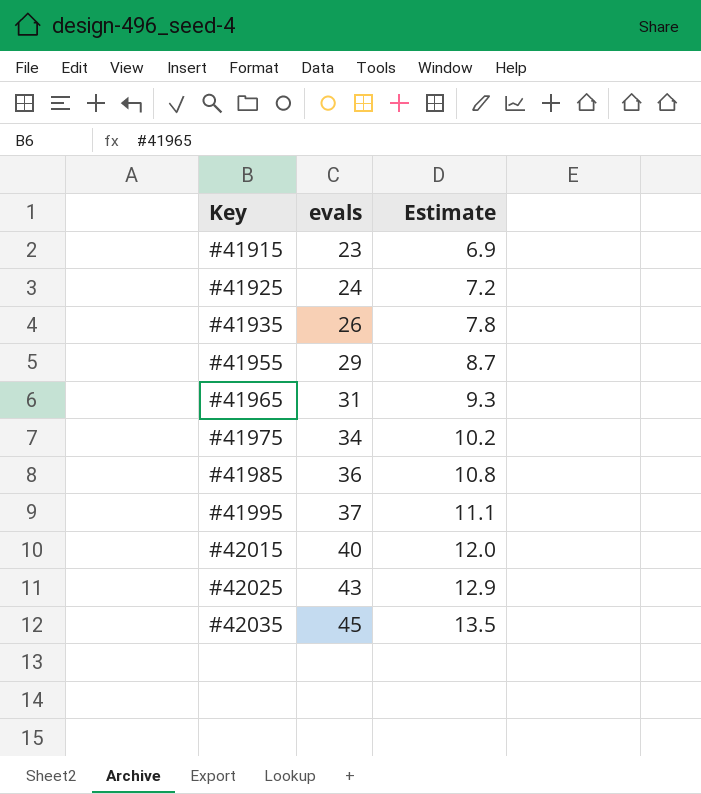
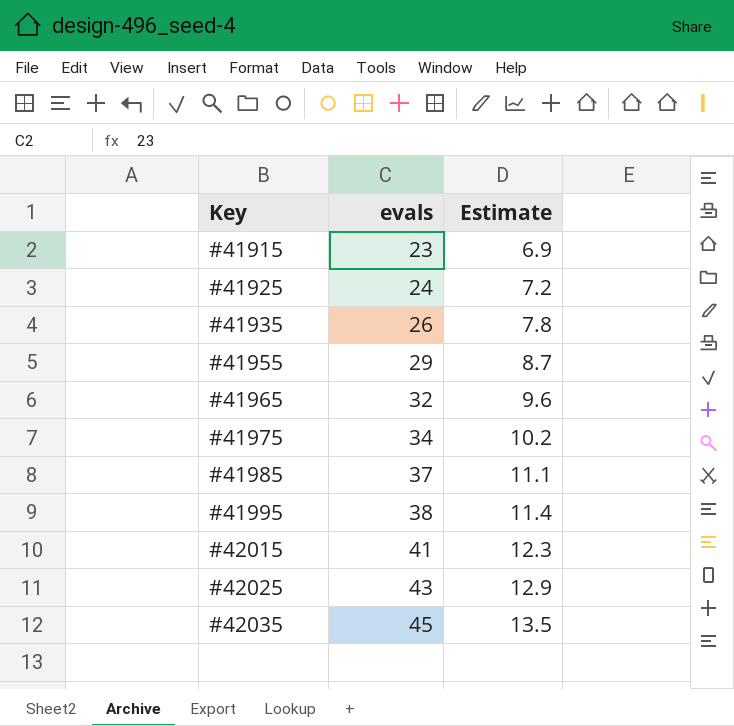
#41965 | evals: 31 -> 32
#41965 | Estimate: 9.3 -> 9.6
#41985 | evals: 36 -> 37
#41985 | Estimate: 10.8 -> 11.1
#41995 | evals: 37 -> 38
#41995 | Estimate: 11.1 -> 11.4
#42015 | evals: 40 -> 41
#42015 | Estimate: 12.0 -> 12.3

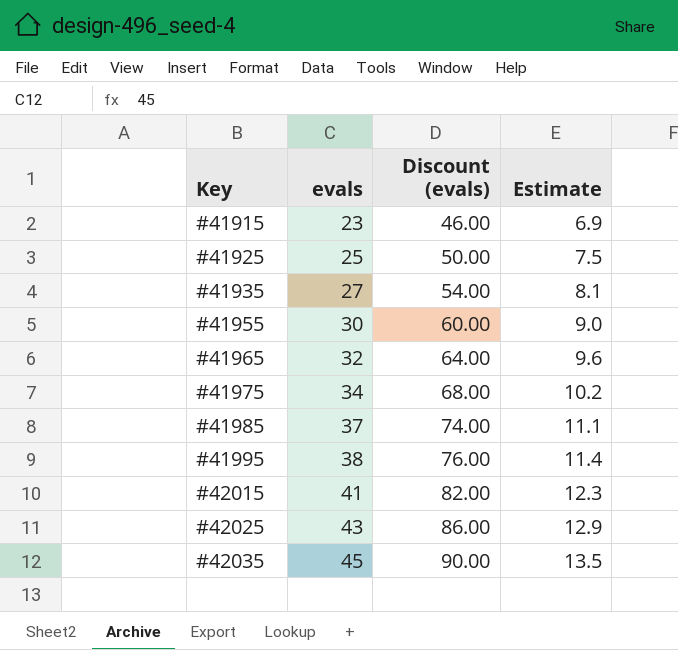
column Discount (evals) | formula: none -> [evals] * 2
#41925 | evals: 24 -> 25
#41925 | Estimate: 7.2 -> 7.5
#41935 | evals: 26 -> 27
#41935 | Estimate: 7.8 -> 8.1
#41955 | evals: 29 -> 30
#41955 | Estimate: 8.7 -> 9.0

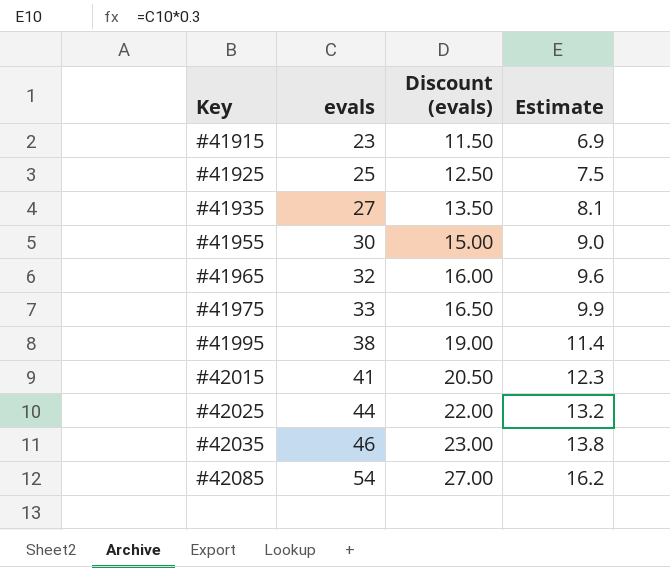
column Discount (evals) | formula: [evals] * 2 -> [evals] * 0.5
row #41985: 37 | 74.00 | 11.1 -> none
#41975 | evals: 34 -> 33
#41975 | Estimate: 10.2 -> 9.9
#42025 | evals: 43 -> 44
#42025 | Estimate: 12.9 -> 13.2
#42035 | evals: 45 -> 46
#42035 | Estimate: 13.5 -> 13.8
row #42085: none -> 54 | 27.00 | 16.2

